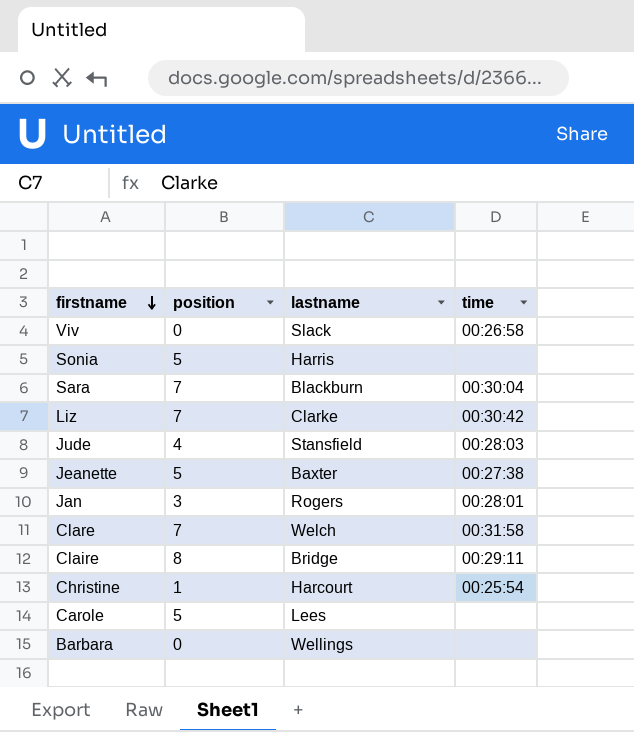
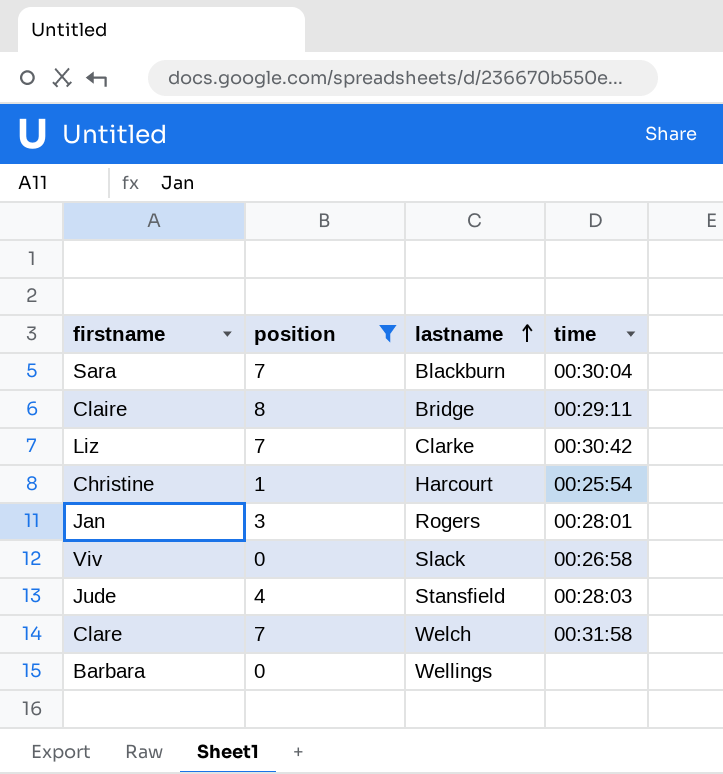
filter: none -> position != 5
row order: firstname descending -> lastname ascending

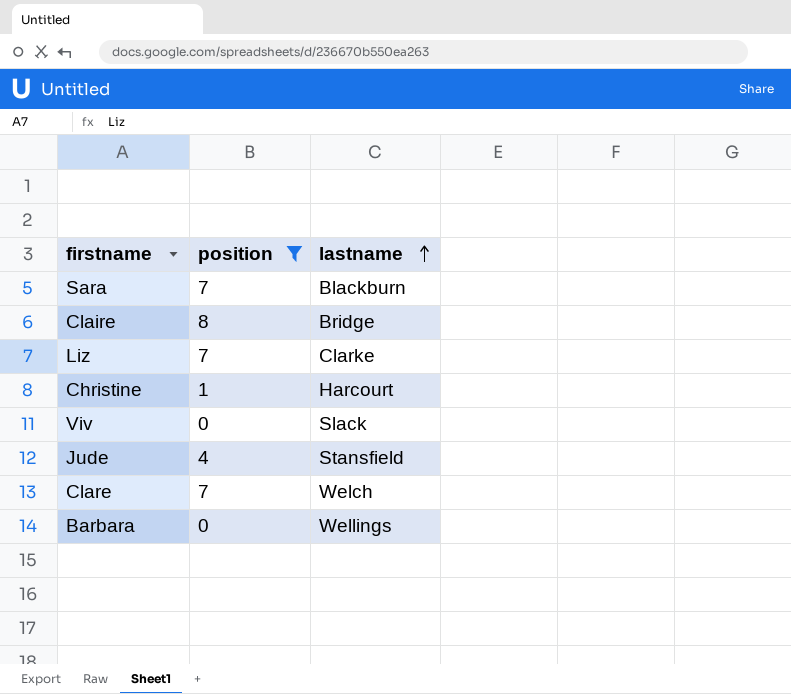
column time | position: 4 -> none
row Jan: 3 | Rogers | 00:28:01 -> none

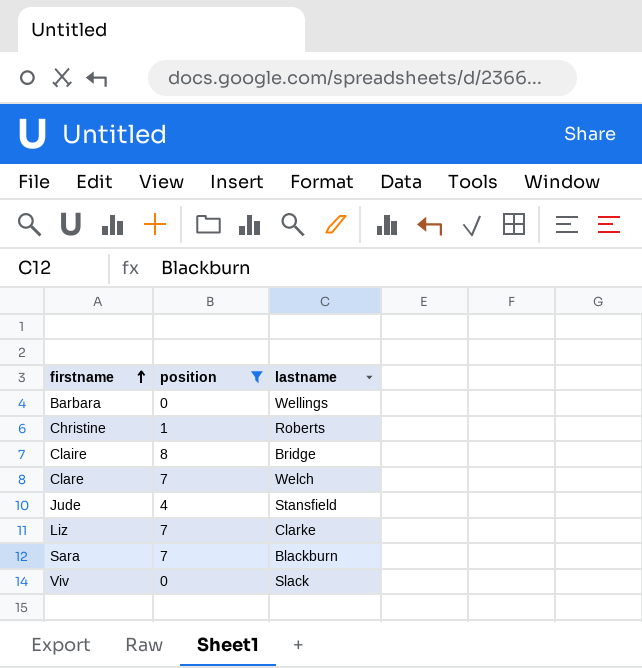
row order: lastname ascending -> firstname ascending
Christine | lastname: Harcourt -> Roberts

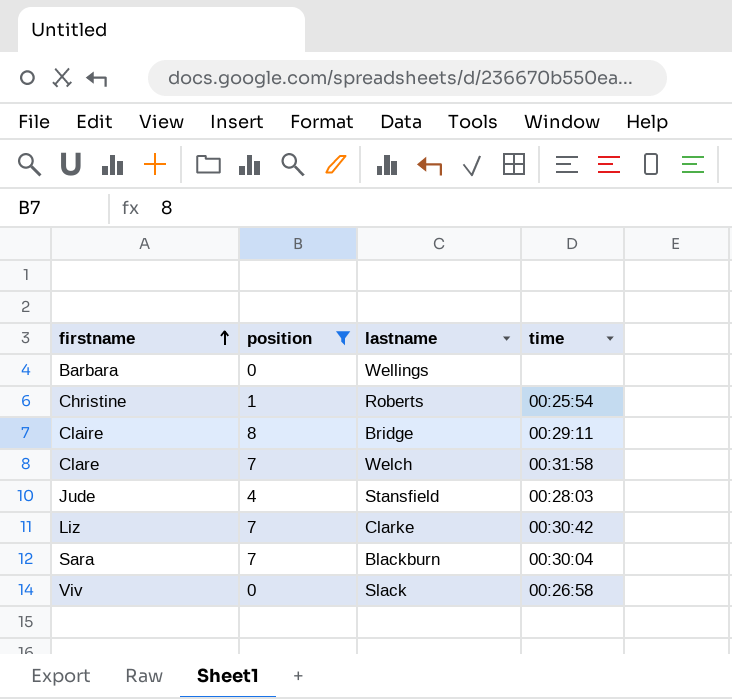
column time | position: none -> 4

